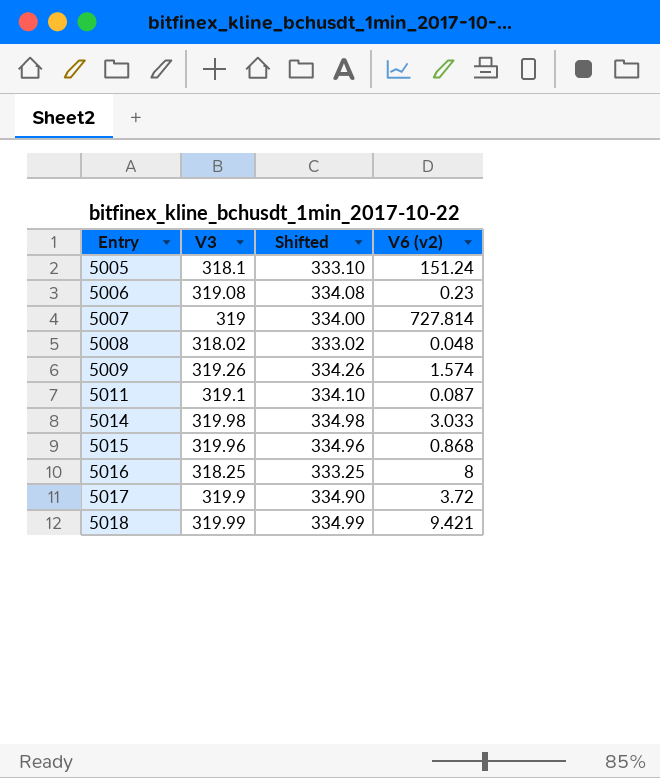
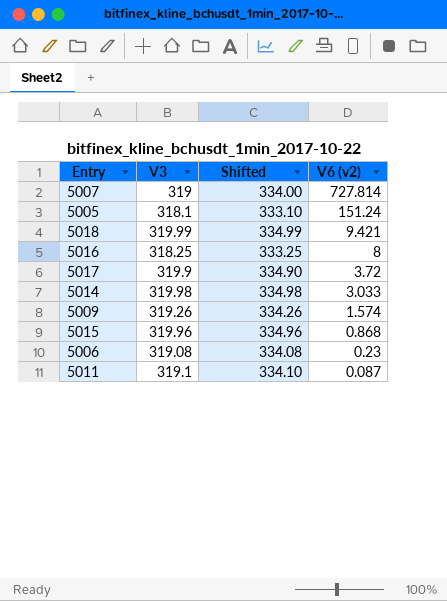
row order: Entry ascending -> V6 (v2) descending
row 5008: 318.02 | 333.02 | 0.048 -> none

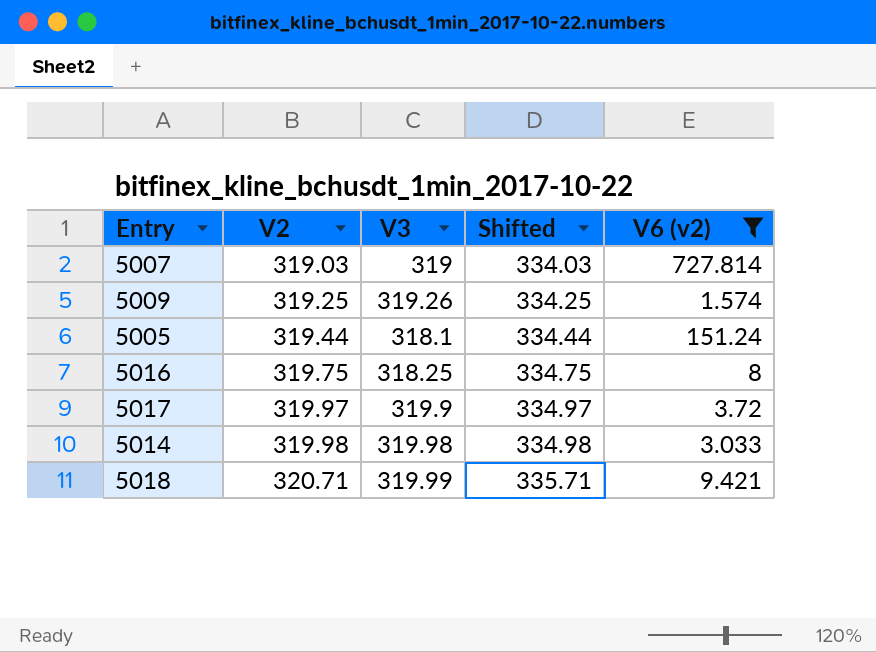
filter: none -> V6 (v2) >= 1.574
row order: V6 (v2) descending -> V2 ascending
column V2 | position: none -> 2
column Shifted | formula: [V3] + 15 -> [V2] + 15

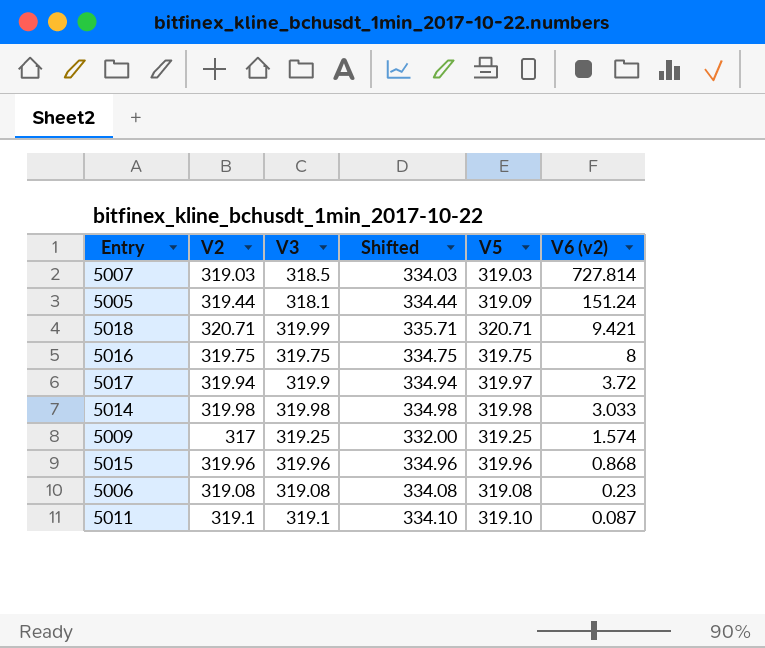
filter: V6 (v2) >= 1.574 -> none
row order: V2 ascending -> V6 (v2) descending
column V5 | position: none -> 5
5007 | V3: 319 -> 318.5
5016 | V3: 318.25 -> 319.75
5017 | V2: 319.97 -> 319.94
5017 | Shifted: 334.97 -> 334.94
5009 | V2: 319.25 -> 317
5009 | V3: 319.26 -> 319.25
5009 | Shifted: 334.25 -> 332.00

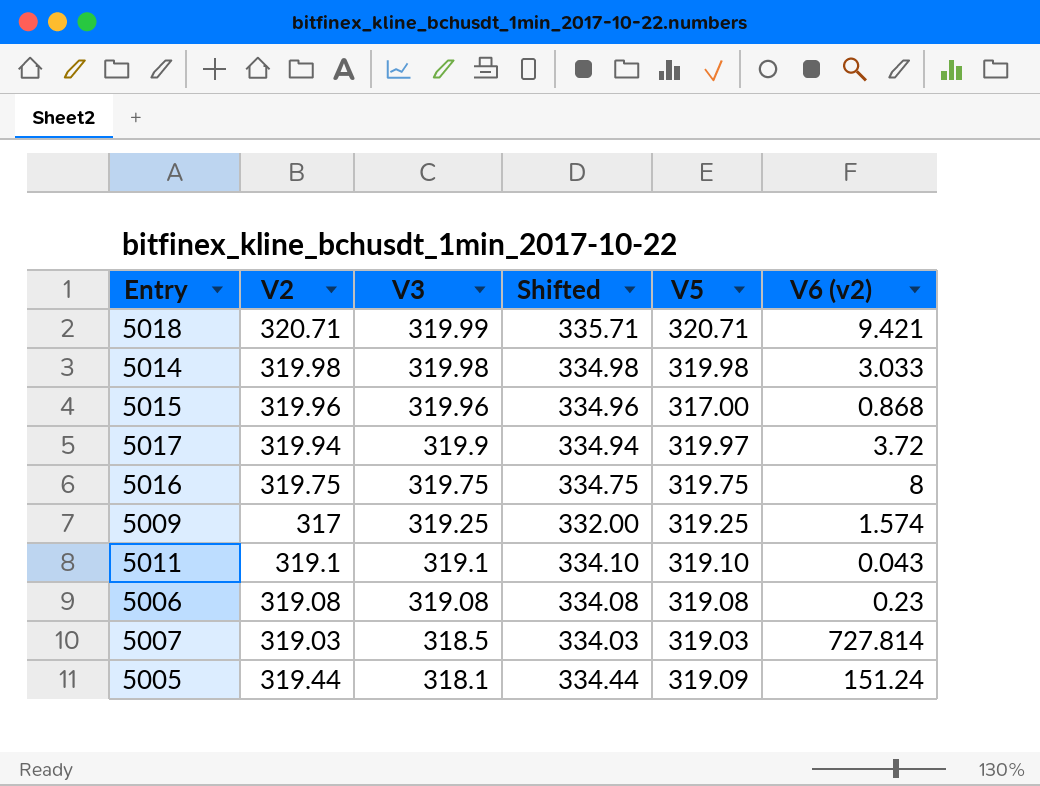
row order: V6 (v2) descending -> V3 descending
5015 | V5: 319.96 -> 317.00
5011 | V6 (v2): 0.087 -> 0.043

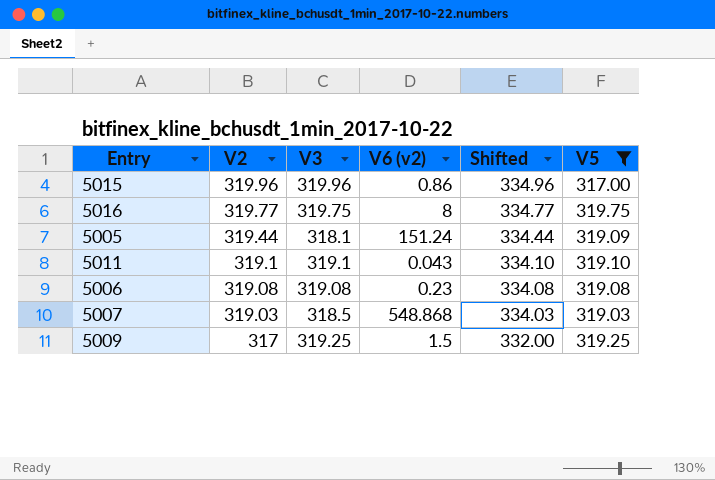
filter: none -> V5 <= 319.75
row order: V3 descending -> V2 descending
column V6 (v2) | position: 6 -> 4
5015 | V6 (v2): 0.868 -> 0.86
5016 | V2: 319.75 -> 319.77
5016 | Shifted: 334.75 -> 334.77
5007 | V6 (v2): 727.814 -> 548.868
5009 | V6 (v2): 1.574 -> 1.5

